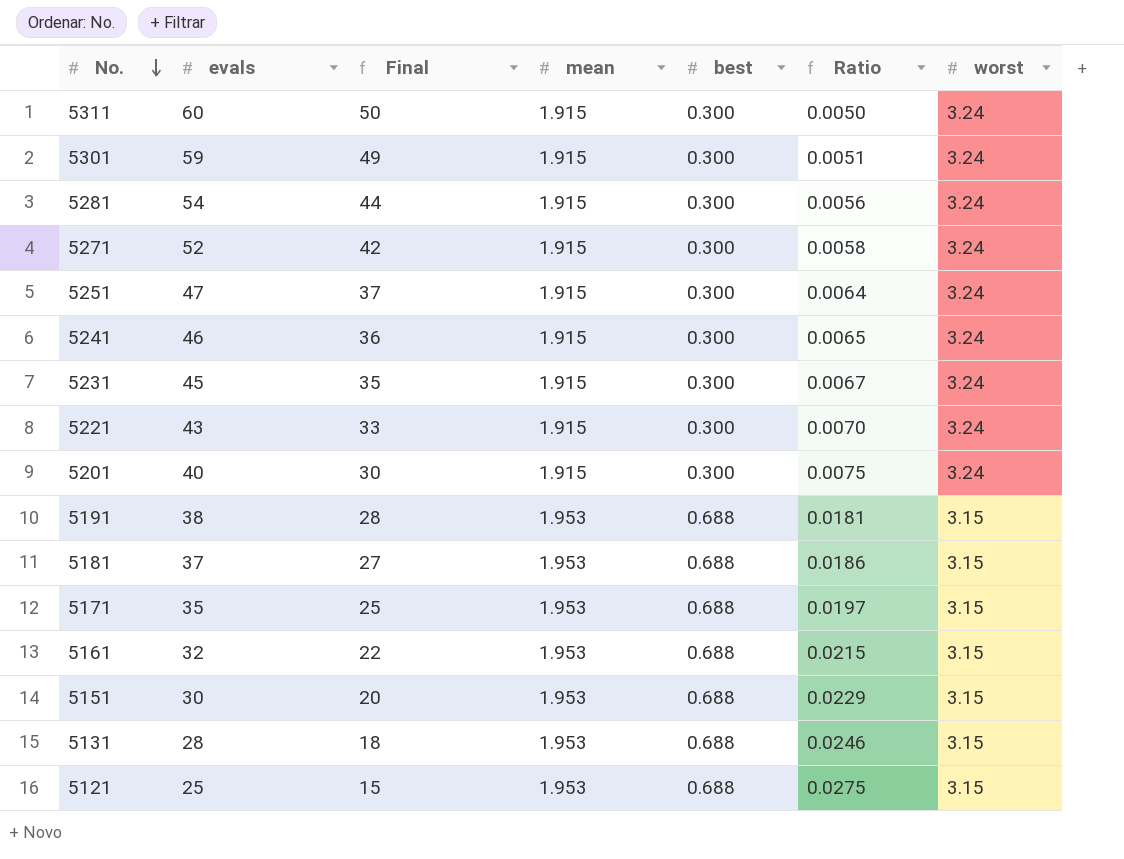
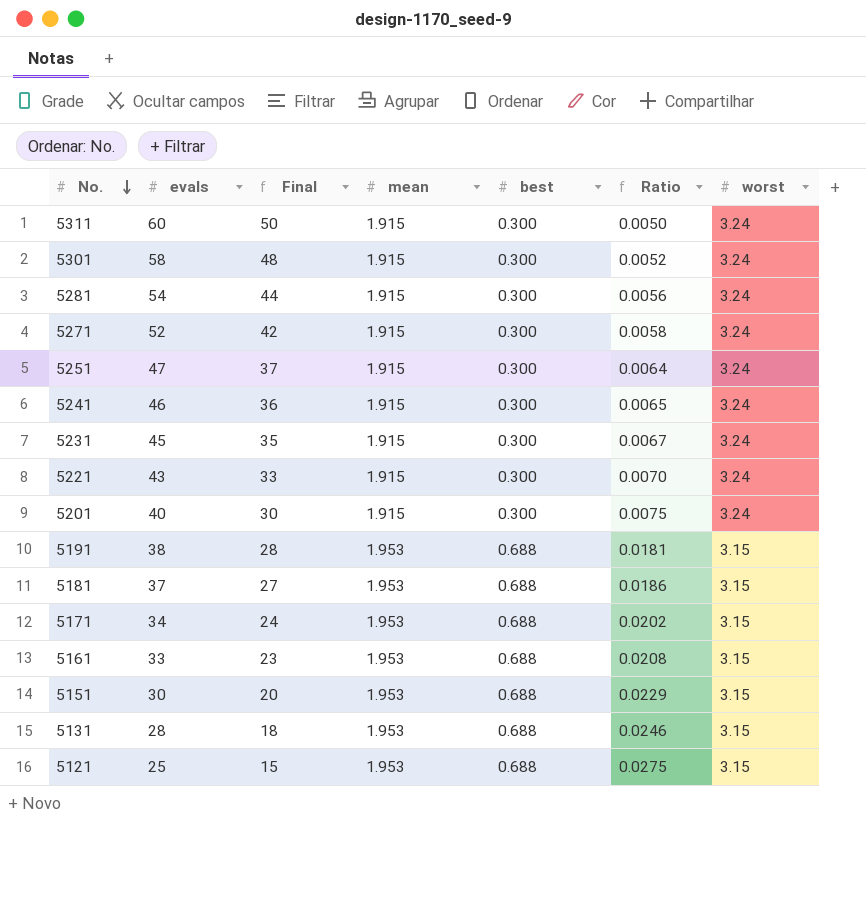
5301 | evals: 59 -> 58
5301 | Final: 49 -> 48
5301 | Ratio: 0.0051 -> 0.0052
5171 | evals: 35 -> 34
5171 | Final: 25 -> 24
5171 | Ratio: 0.0197 -> 0.0202
5161 | evals: 32 -> 33
5161 | Final: 22 -> 23
5161 | Ratio: 0.0215 -> 0.0208

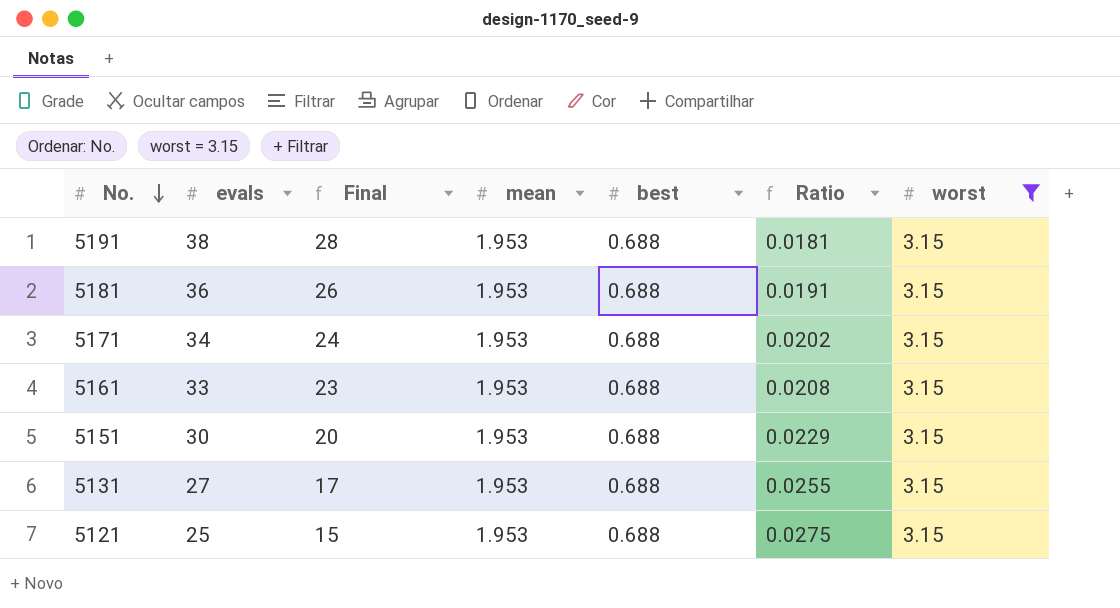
filter: none -> worst = 3.15
5181 | evals: 37 -> 36
5181 | Final: 27 -> 26
5181 | Ratio: 0.0186 -> 0.0191
5131 | evals: 28 -> 27
5131 | Final: 18 -> 17
5131 | Ratio: 0.0246 -> 0.0255

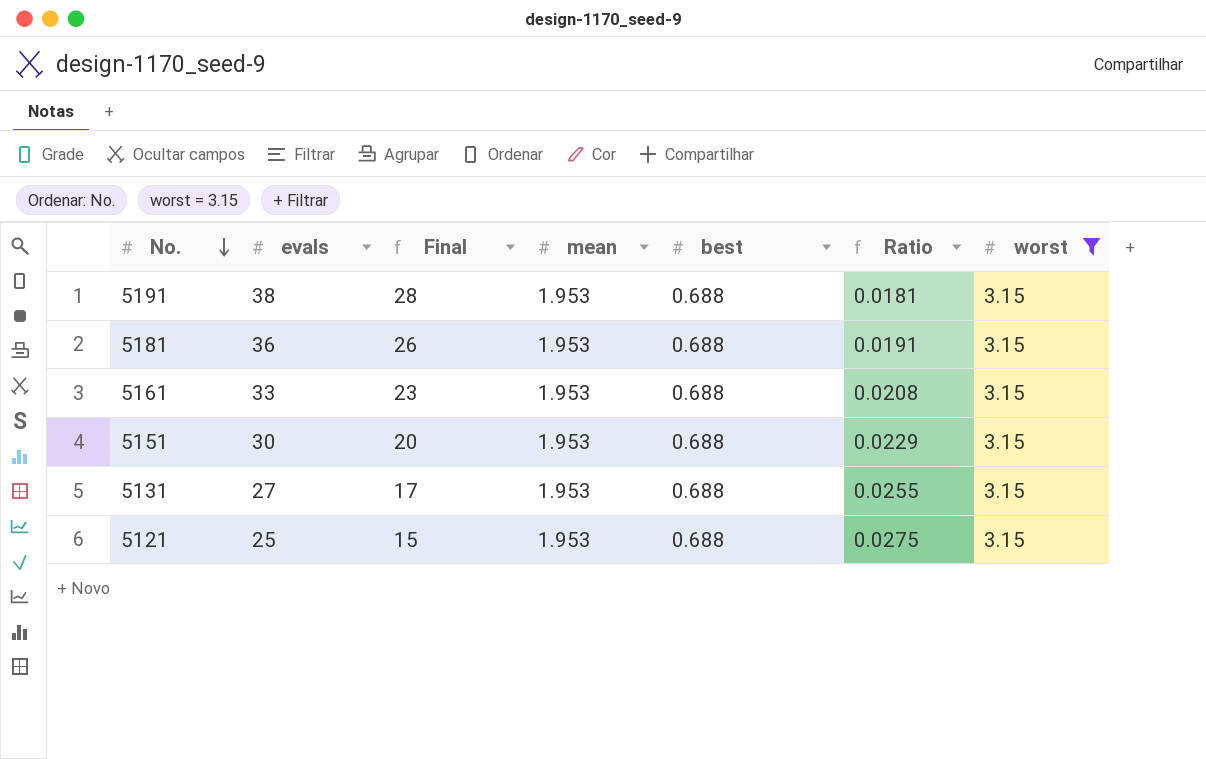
row 5171: 34 | 24 | 1.953 | 0.688 | 0.0202 | 3.15 -> none

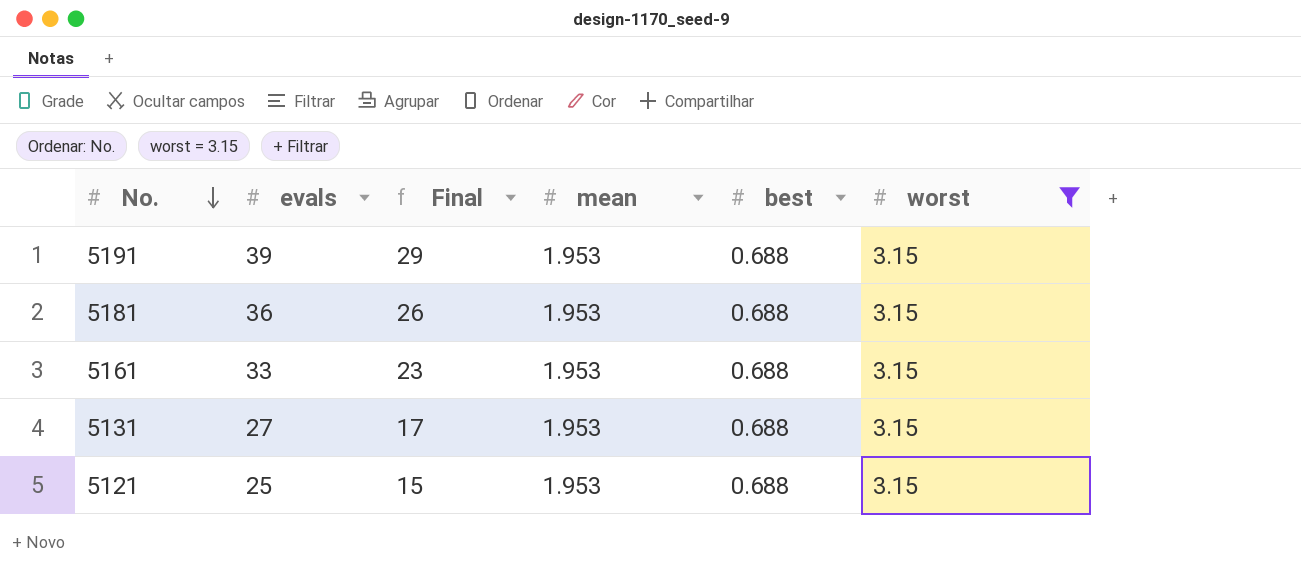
column Ratio | formula: [best] / [evals] -> none
row 5151: 30 | 20 | 1.953 | 0.688 | 0.0229 | 3.15 -> none
5191 | evals: 38 -> 39
5191 | Final: 28 -> 29

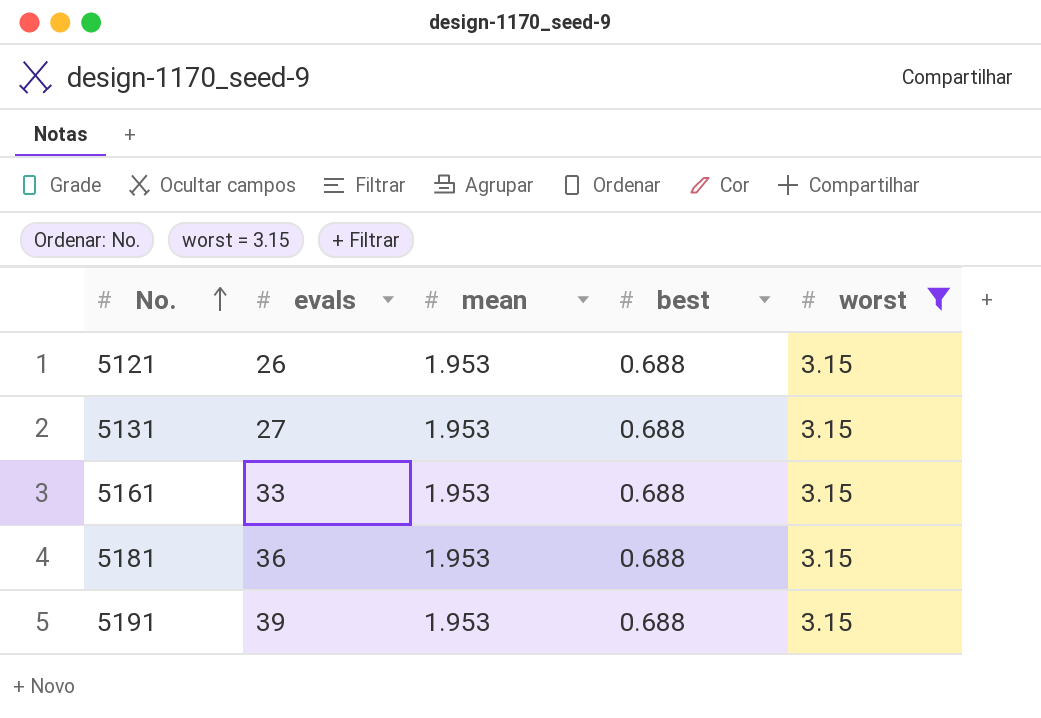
row order: No. descending -> No. ascending
column Final | formula: [evals] - 10 -> none
5121 | evals: 25 -> 26

